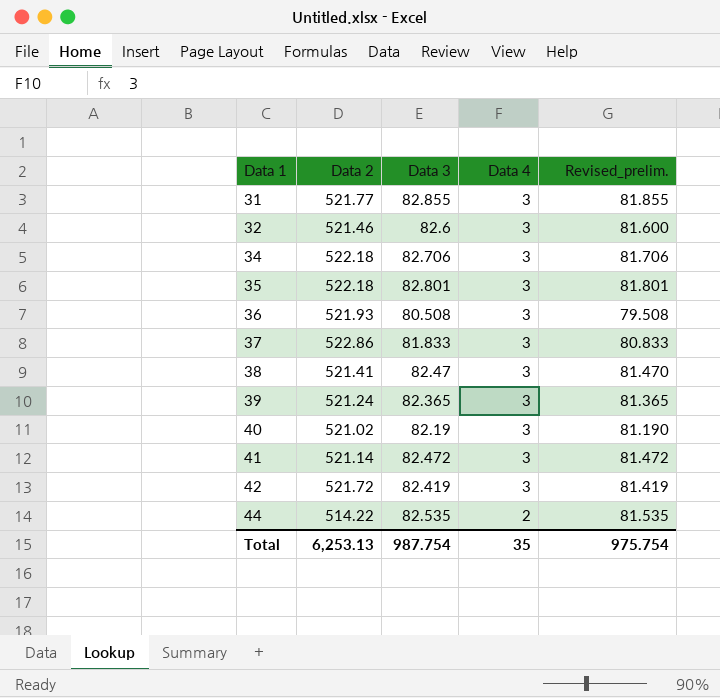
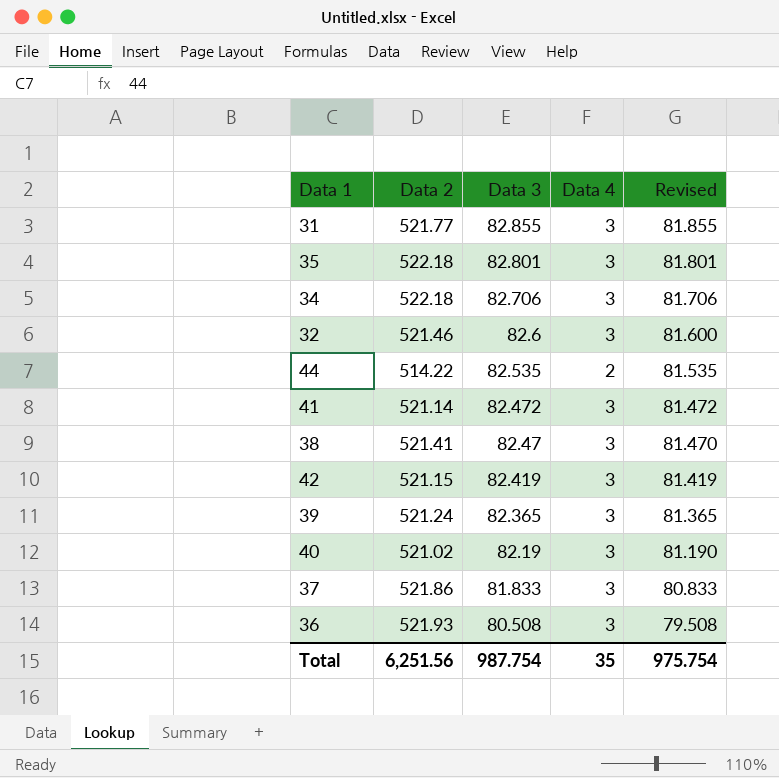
row order: Data 1 ascending -> Data 3 descending
column name: Revised_prelim. -> Revised
42 | Data 2: 521.72 -> 521.15
37 | Data 2: 522.86 -> 521.86
Total | Data 2: 6,253.13 -> 6,251.56

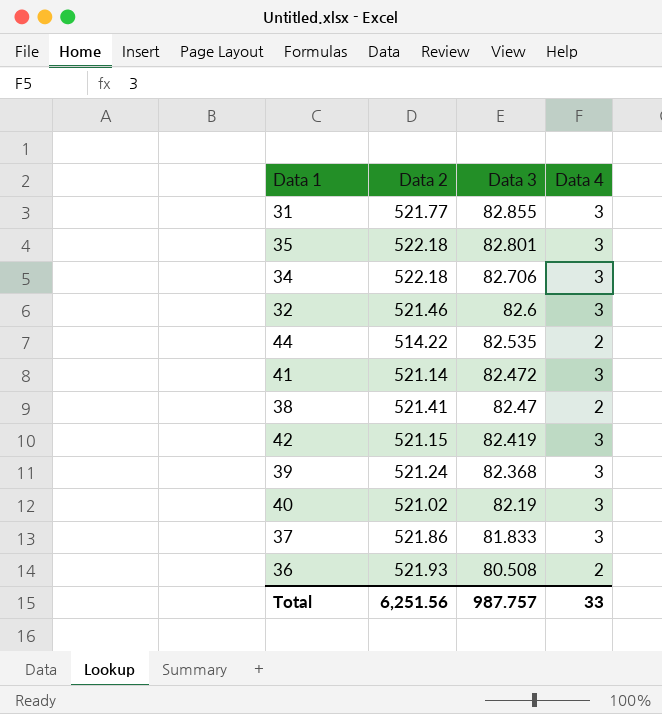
column Revised | formula: [Data 3] - 1 -> none
38 | Data 4: 3 -> 2
39 | Data 3: 82.365 -> 82.368
36 | Data 4: 3 -> 2
Total | Data 3: 987.754 -> 987.757
Total | Data 4: 35 -> 33

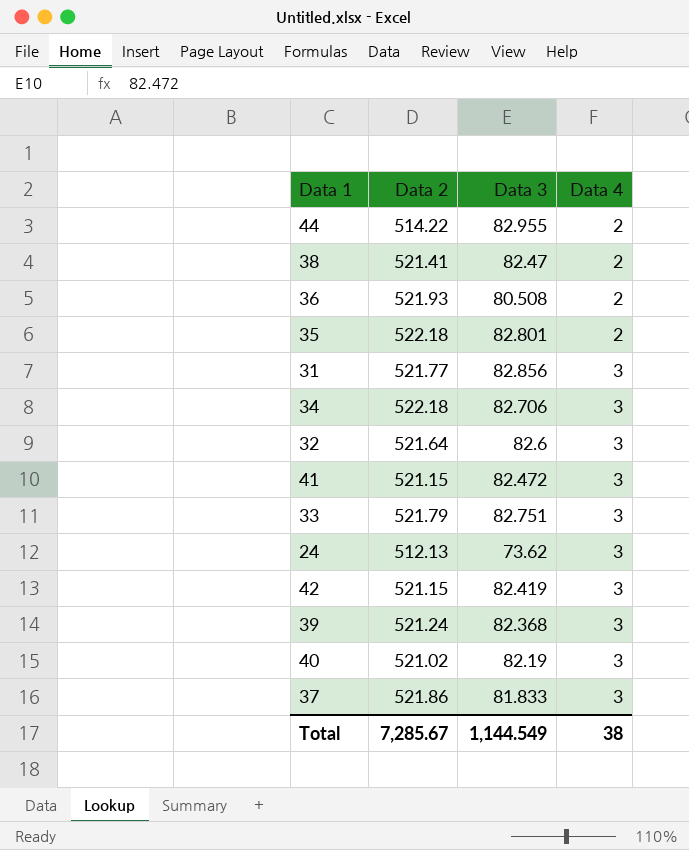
row order: Data 3 descending -> Data 4 ascending
44 | Data 3: 82.535 -> 82.955
35 | Data 4: 3 -> 2
31 | Data 3: 82.855 -> 82.856
32 | Data 2: 521.46 -> 521.64
41 | Data 2: 521.14 -> 521.15
row 33: none -> 521.79 | 82.751 | 3
row 24: none -> 512.13 | 73.62 | 3
Total | Data 2: 6,251.56 -> 7,285.67
Total | Data 3: 987.757 -> 1,144.549
Total | Data 4: 33 -> 38

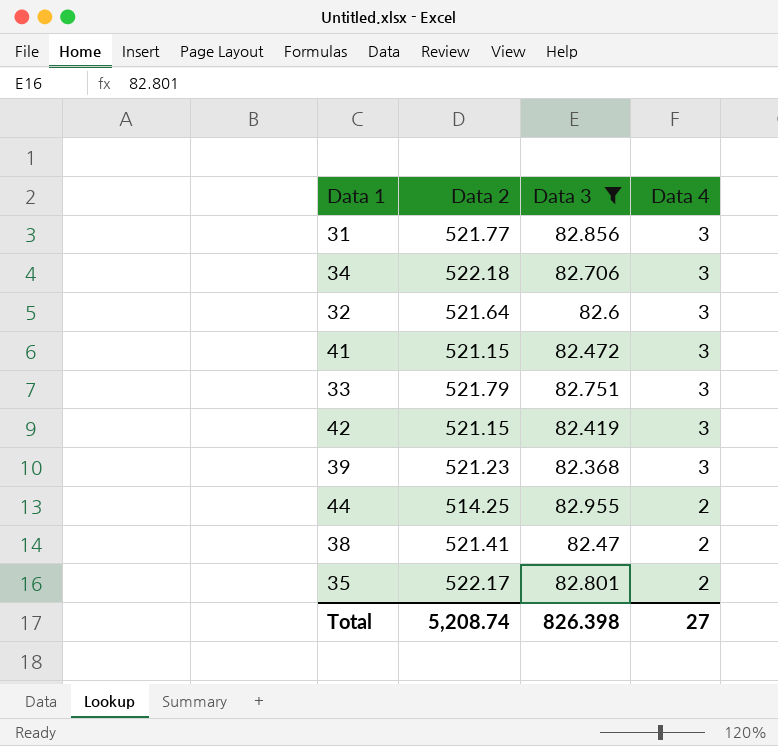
filter: none -> Data 3 >= 82.368
row order: Data 4 ascending -> Data 4 descending
39 | Data 2: 521.24 -> 521.23
44 | Data 2: 514.22 -> 514.25
35 | Data 2: 522.18 -> 522.17
Total | Data 2: 7,285.67 -> 5,208.74
Total | Data 3: 1,144.549 -> 826.398
Total | Data 4: 38 -> 27

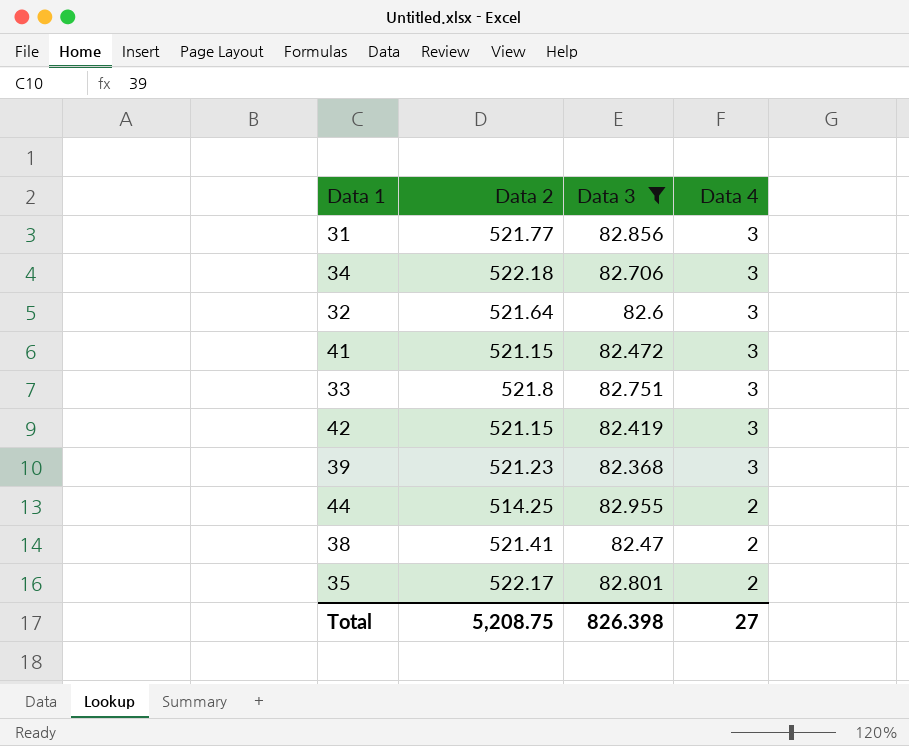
33 | Data 2: 521.79 -> 521.8
Total | Data 2: 5,208.74 -> 5,208.75

